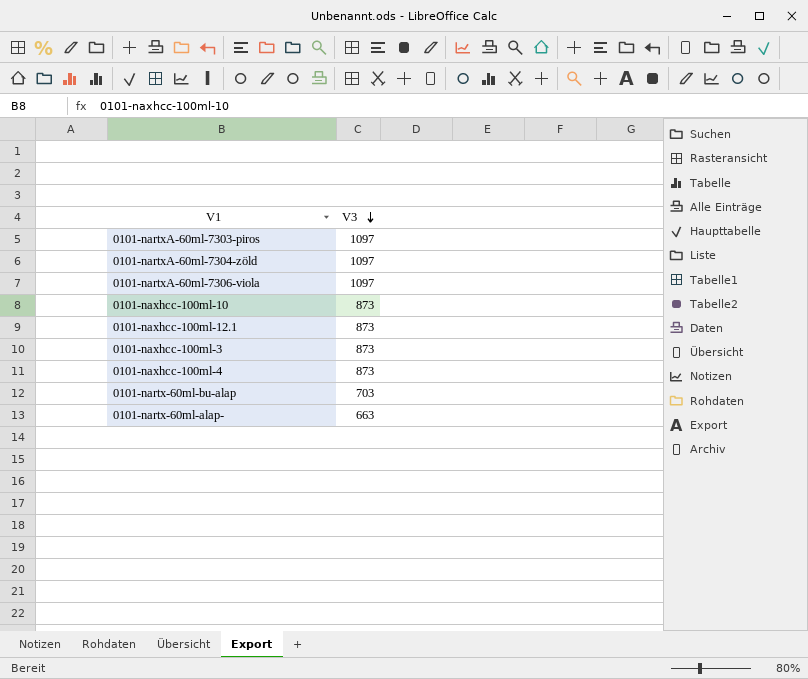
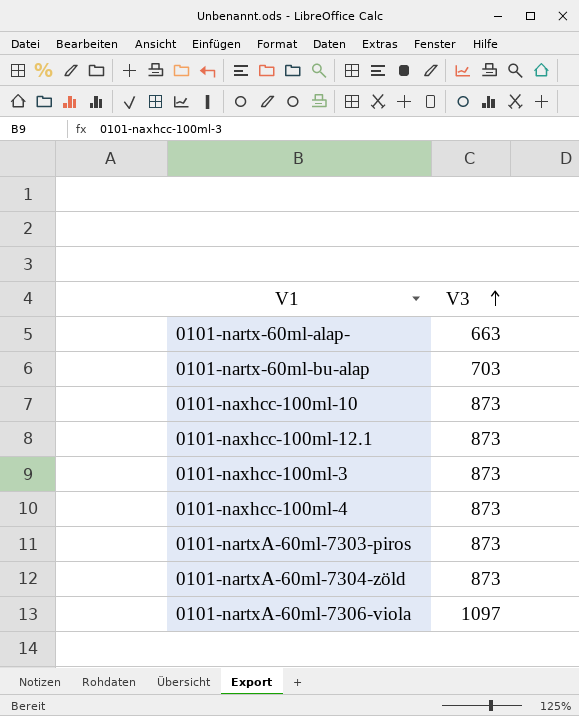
row order: V3 descending -> V3 ascending
0101-nartxA-60ml-7303-piros | V3: 1097 -> 873
0101-nartxA-60ml-7304-zöld | V3: 1097 -> 873

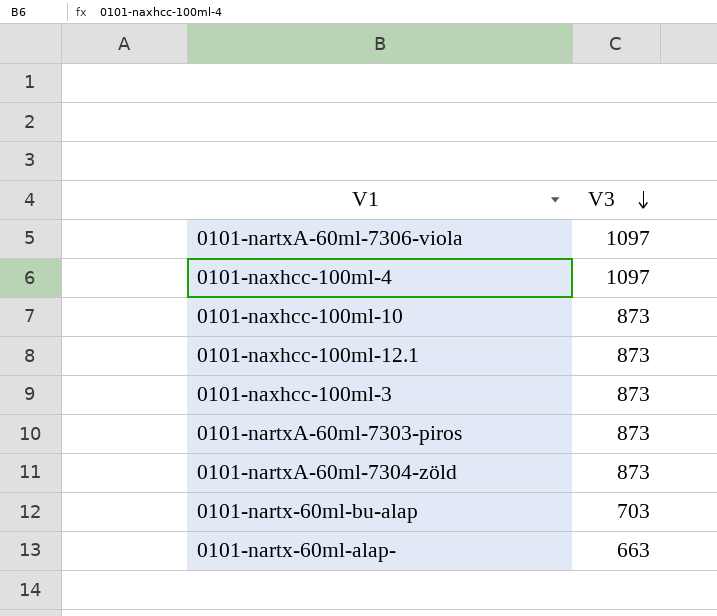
row order: V3 ascending -> V3 descending
0101-naxhcc-100ml-4 | V3: 873 -> 1097

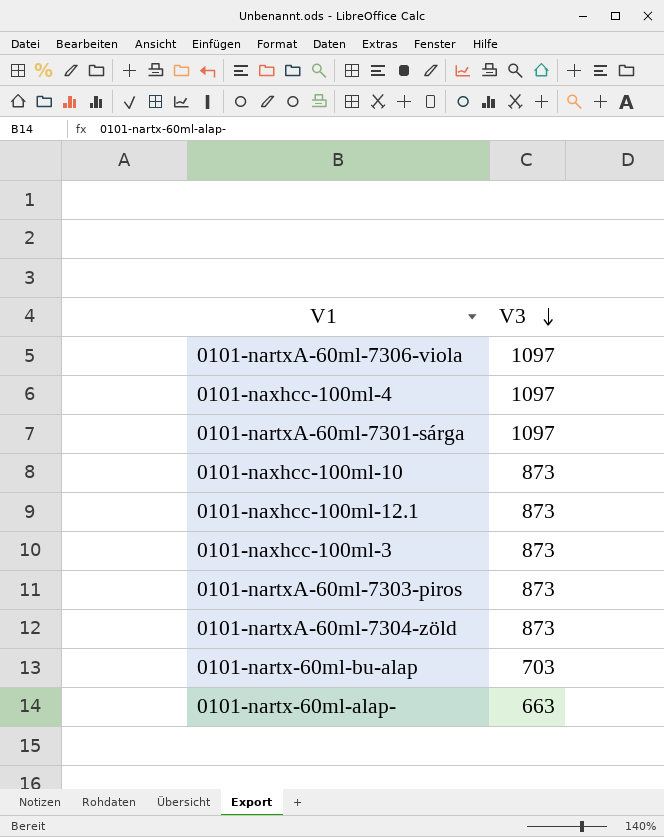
row 0101-nartxA-60ml-7301-sárga: none -> 1097

